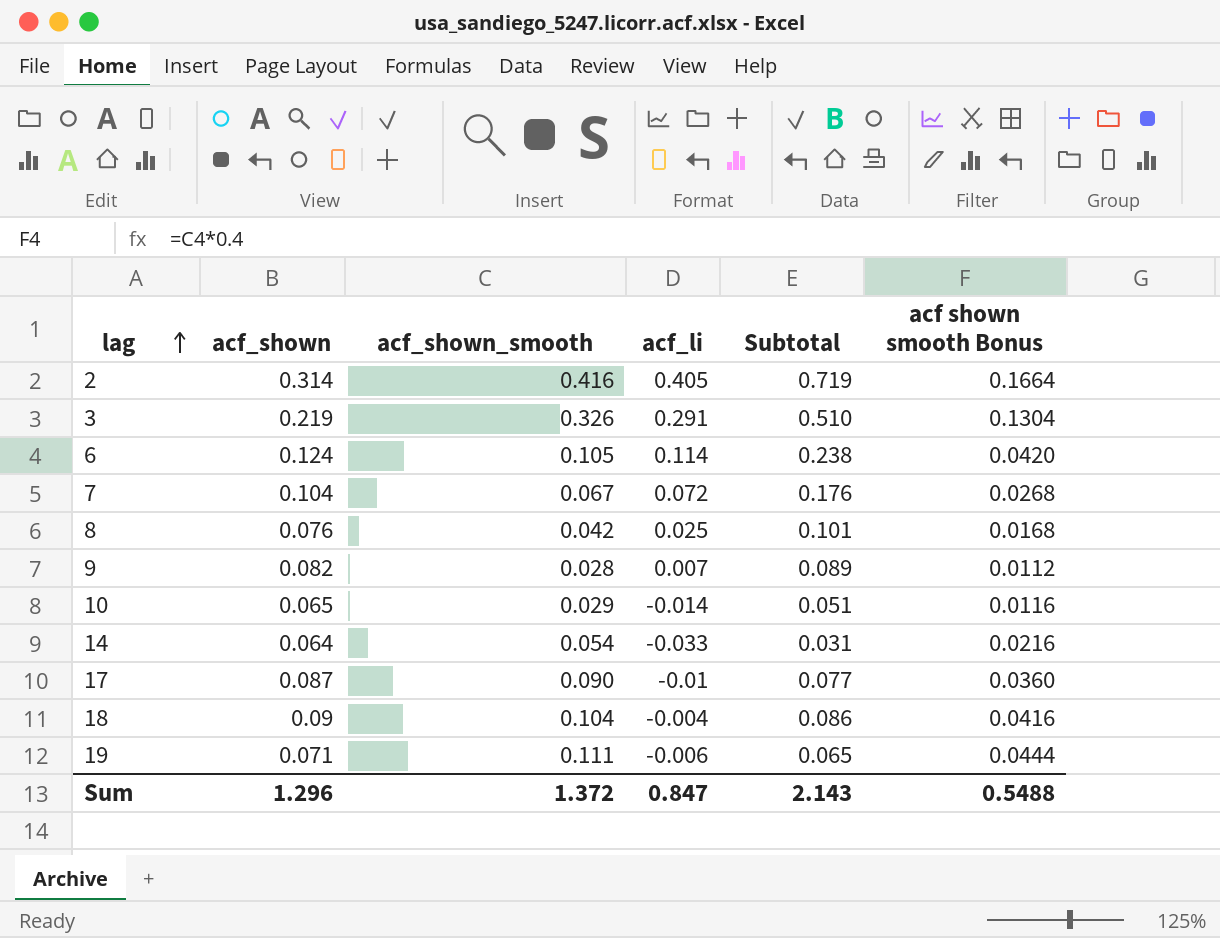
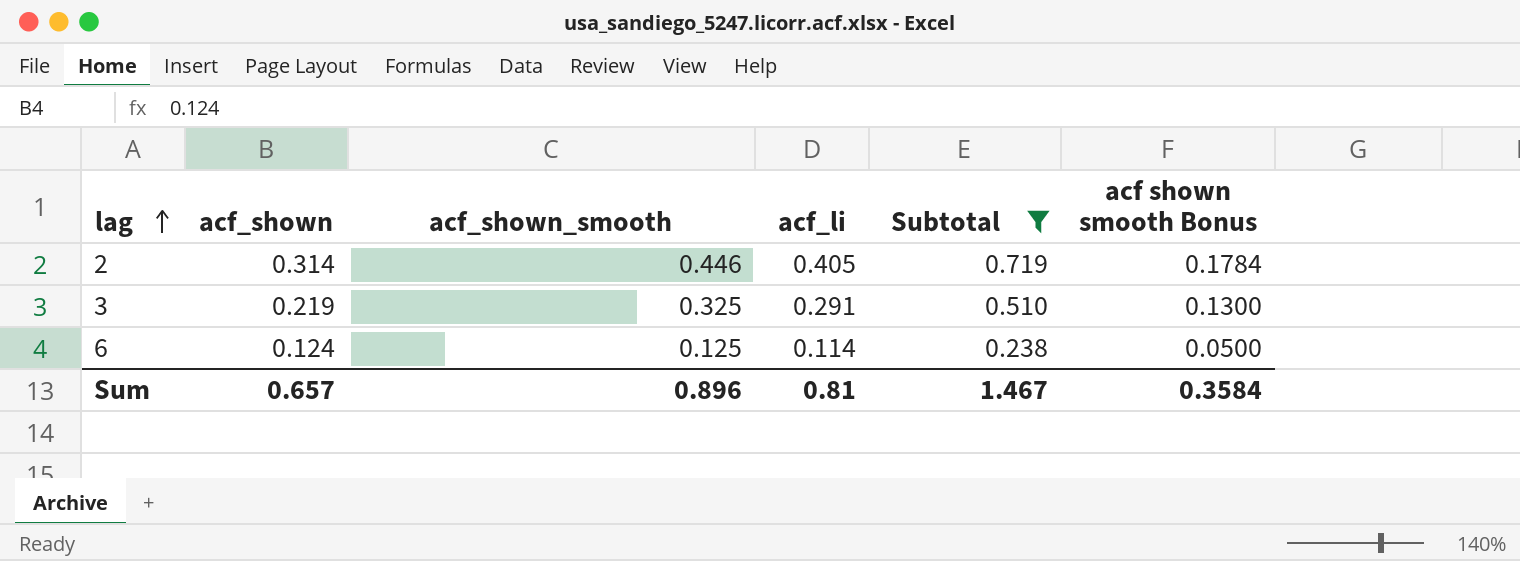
filter: none -> Subtotal >= 0.238
2 | acf_shown_smooth: 0.416 -> 0.446
2 | acf shown smooth Bonus: 0.1664 -> 0.1784
3 | acf_shown_smooth: 0.326 -> 0.325
3 | acf shown smooth Bonus: 0.1304 -> 0.1300
6 | acf_shown_smooth: 0.105 -> 0.125
6 | acf shown smooth Bonus: 0.0420 -> 0.0500
Sum | acf_shown: 1.296 -> 0.657
Sum | acf_shown_smooth: 1.372 -> 0.896
Sum | acf_li: 0.847 -> 0.81
Sum | Subtotal: 2.143 -> 1.467
Sum | acf shown smooth Bonus: 0.5488 -> 0.3584

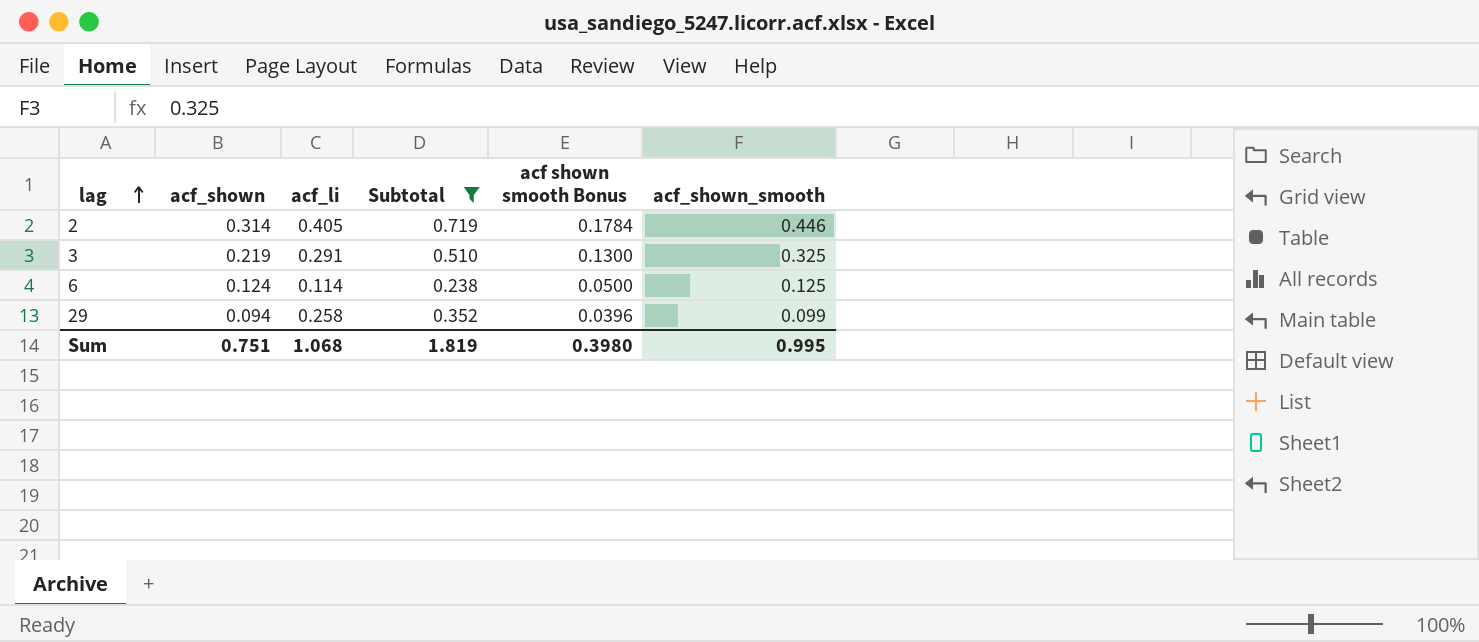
column acf_shown_smooth | position: 3 -> 6
row 29: none -> 0.094 | 0.258 | 0.352 | 0.0396 | 0.099
Sum | acf_shown: 0.657 -> 0.751
Sum | acf_li: 0.81 -> 1.068
Sum | Subtotal: 1.467 -> 1.819
Sum | acf shown smooth Bonus: 0.3584 -> 0.3980
Sum | acf_shown_smooth: 0.896 -> 0.995

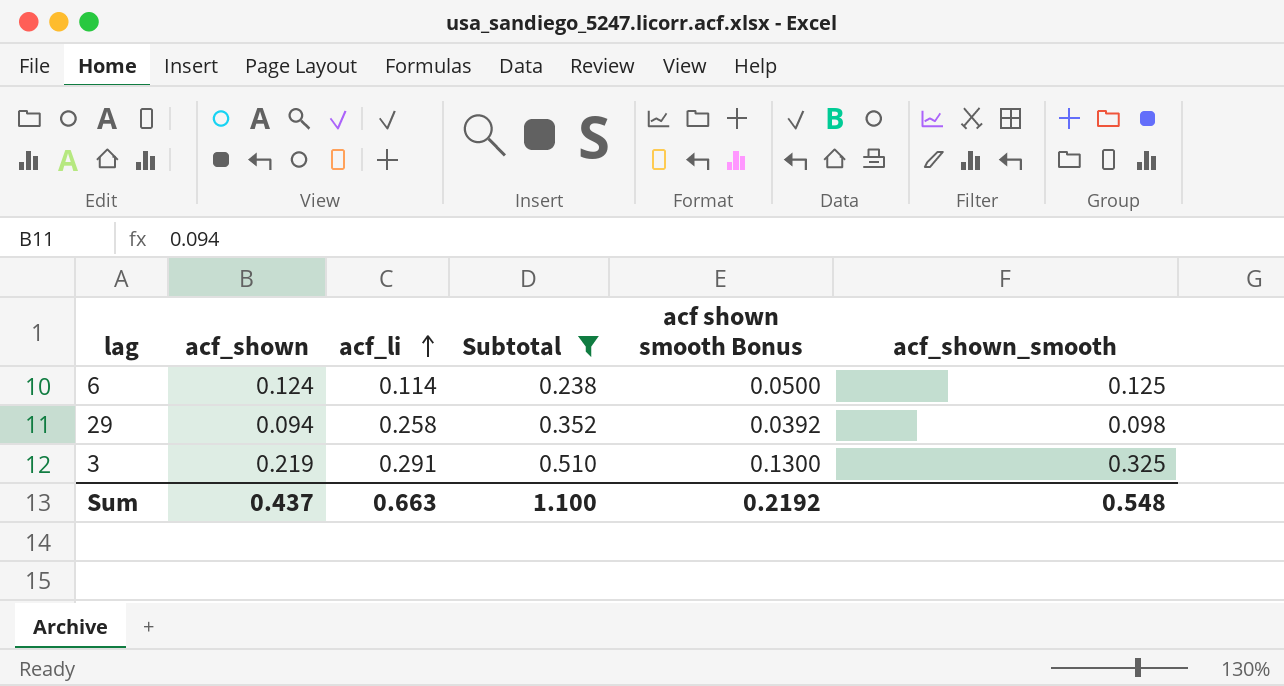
row order: lag ascending -> acf_li ascending
row 2: 0.314 | 0.405 | 0.719 | 0.1784 | 0.446 -> none
29 | acf shown smooth Bonus: 0.0396 -> 0.0392
29 | acf_shown_smooth: 0.099 -> 0.098
Sum | acf_shown: 0.751 -> 0.437
Sum | acf_li: 1.068 -> 0.663
Sum | Subtotal: 1.819 -> 1.100
Sum | acf shown smooth Bonus: 0.3980 -> 0.2192
Sum | acf_shown_smooth: 0.995 -> 0.548

